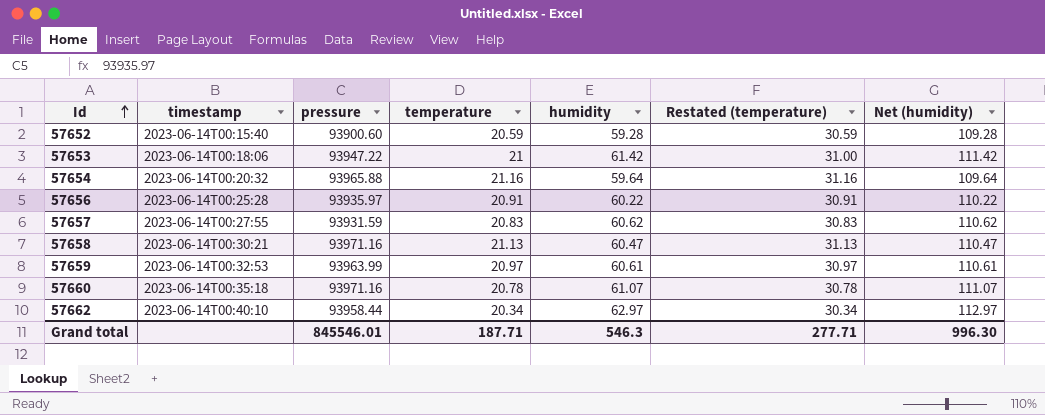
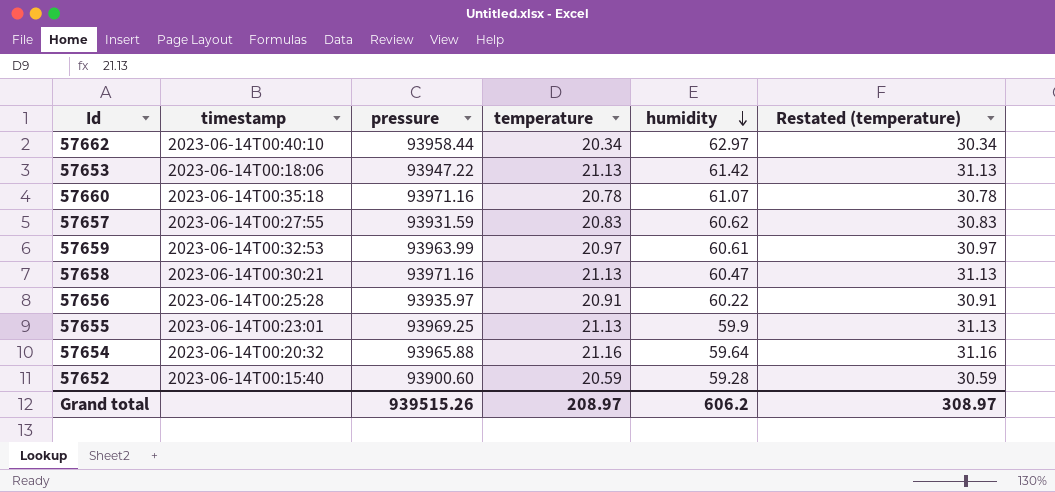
row order: Id ascending -> humidity descending
column Net (humidity) | formula: [humidity] + 50 -> none
57653 | temperature: 21 -> 21.13
57653 | Restated (temperature): 31.00 -> 31.13
row 57655: none -> 2023-06-14T00:23:01 | 93969.25 | 21.13 | 59.9 | 31.13
Grand total | pressure: 845546.01 -> 939515.26
Grand total | temperature: 187.71 -> 208.97
Grand total | humidity: 546.3 -> 606.2
Grand total | Restated (temperature): 277.71 -> 308.97

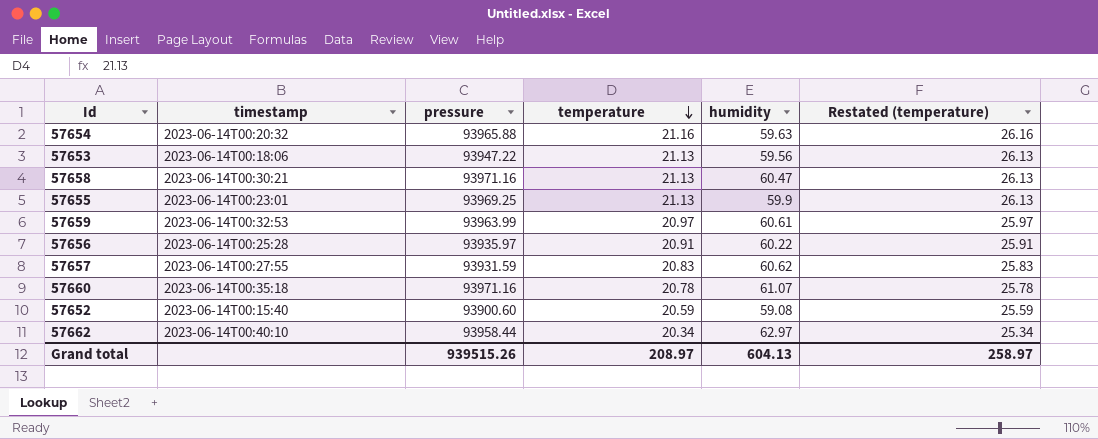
row order: humidity descending -> temperature descending
column Restated (temperature) | formula: [temperature] + 10 -> [temperature] + 5
57654 | humidity: 59.64 -> 59.63
57653 | humidity: 61.42 -> 59.56
57652 | humidity: 59.28 -> 59.08
Grand total | humidity: 606.2 -> 604.13
Grand total | Restated (temperature): 308.97 -> 258.97

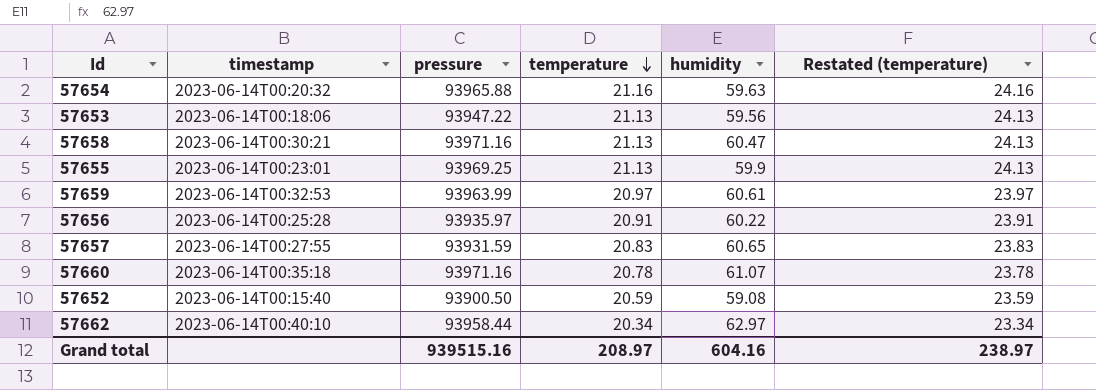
column Restated (temperature) | formula: [temperature] + 5 -> [temperature] + 3
57657 | humidity: 60.62 -> 60.65
57652 | pressure: 93900.60 -> 93900.50
Grand total | pressure: 939515.26 -> 939515.16
Grand total | humidity: 604.13 -> 604.16
Grand total | Restated (temperature): 258.97 -> 238.97

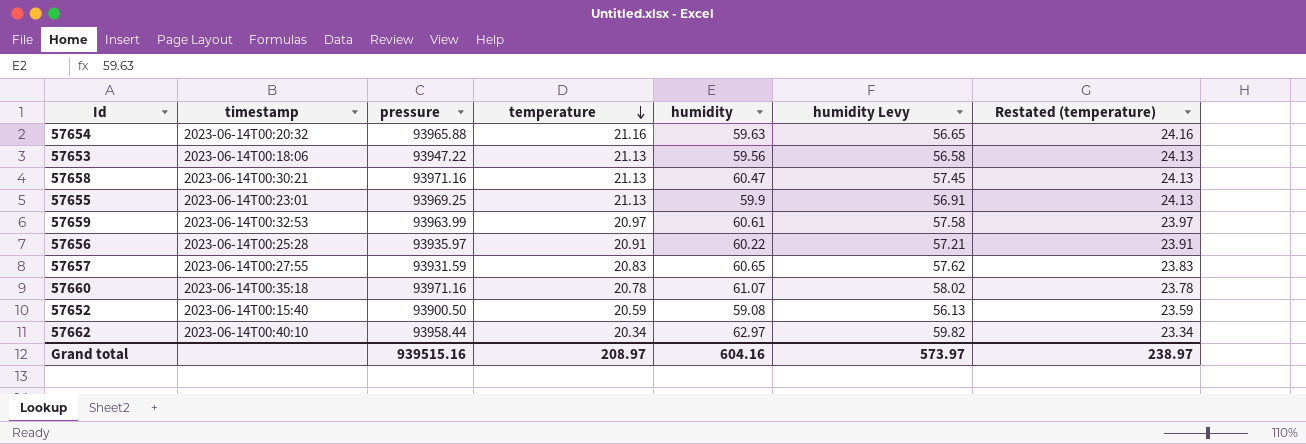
column humidity Levy | formula: none -> [humidity] * 0.95

